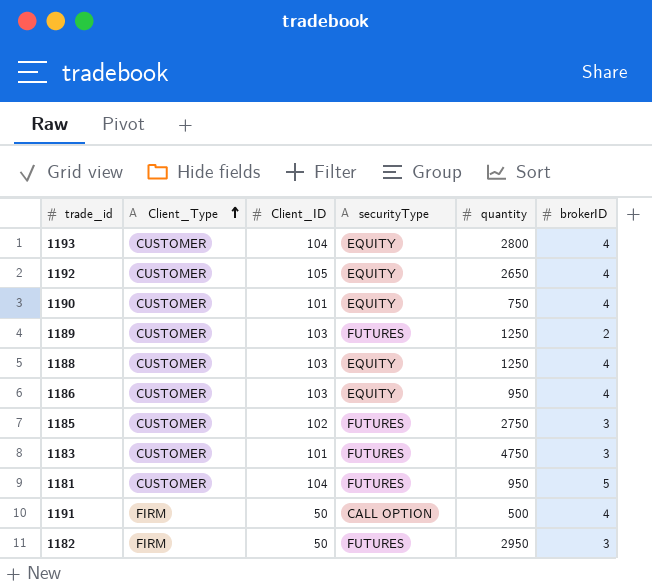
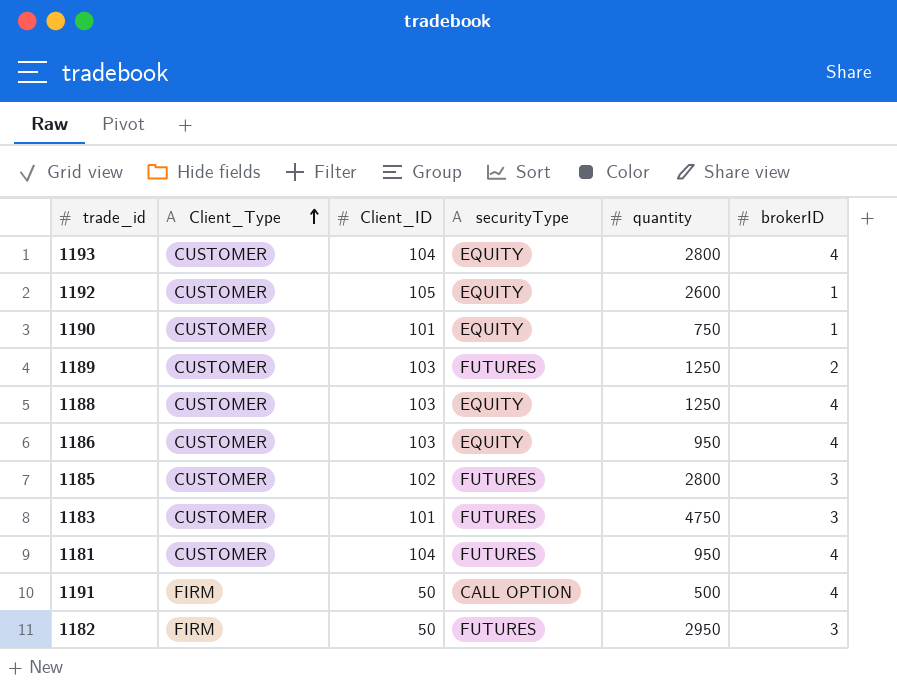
1192 | quantity: 2650 -> 2600
1192 | brokerID: 4 -> 1
1190 | brokerID: 4 -> 1
1185 | quantity: 2750 -> 2800
1181 | brokerID: 5 -> 4

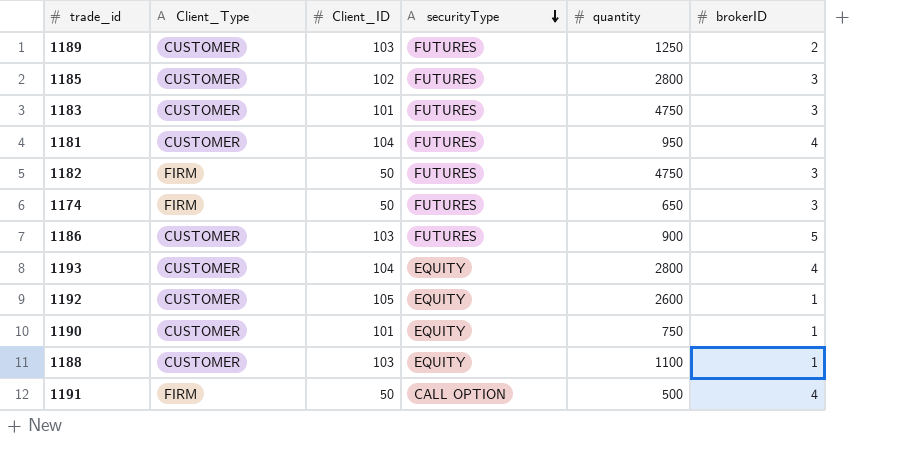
row order: Client_Type ascending -> securityType descending
1182 | quantity: 2950 -> 4750
row 1174: none -> FIRM | 50 | FUTURES | 650 | 3
1186 | securityType: EQUITY -> FUTURES
1186 | quantity: 950 -> 900
1186 | brokerID: 4 -> 5
1188 | quantity: 1250 -> 1100
1188 | brokerID: 4 -> 1

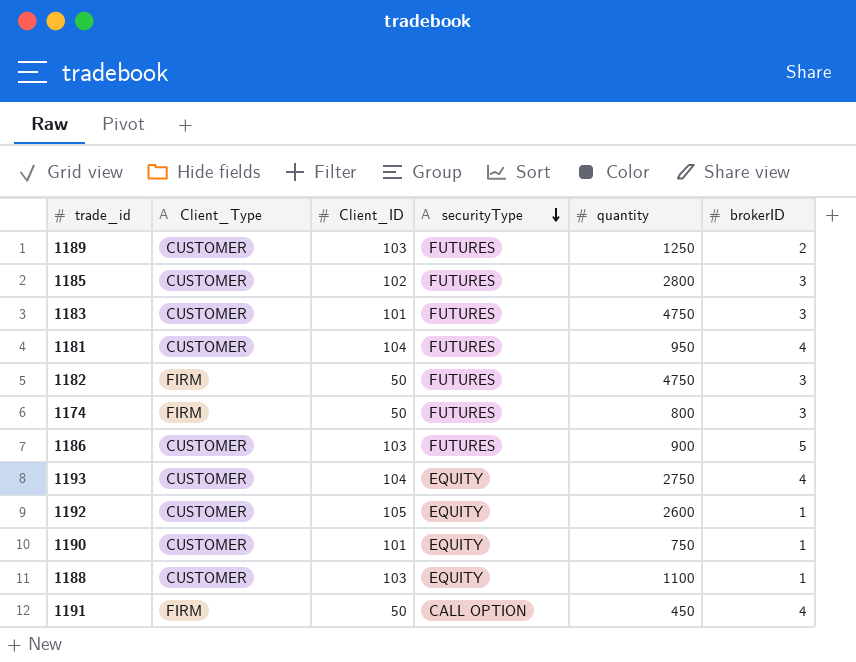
1174 | quantity: 650 -> 800
1193 | quantity: 2800 -> 2750
1191 | quantity: 500 -> 450

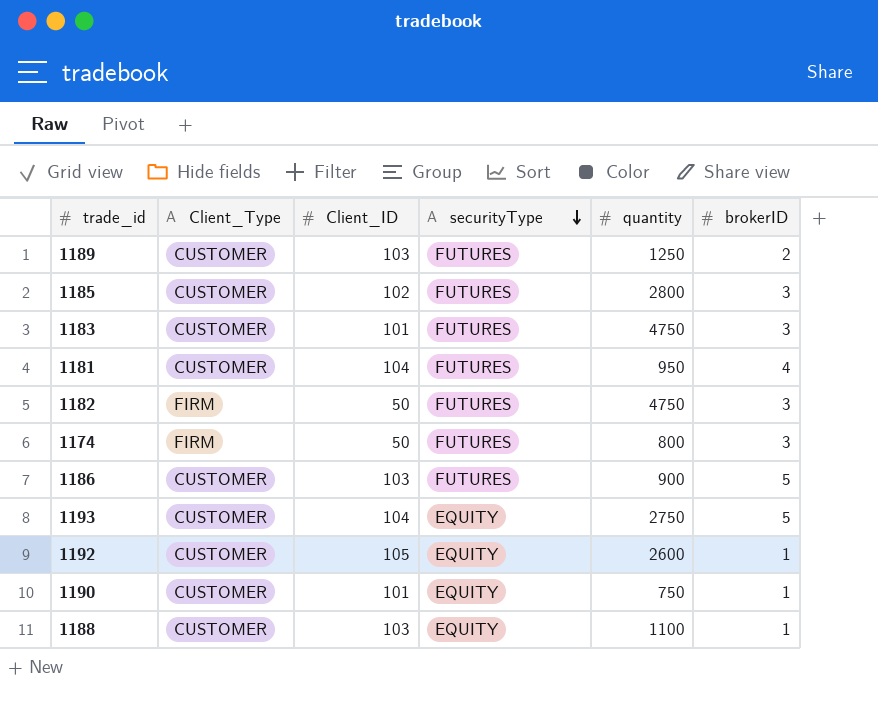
row 1191: FIRM | 50 | CALL OPTION | 450 | 4 -> none
1193 | brokerID: 4 -> 5

